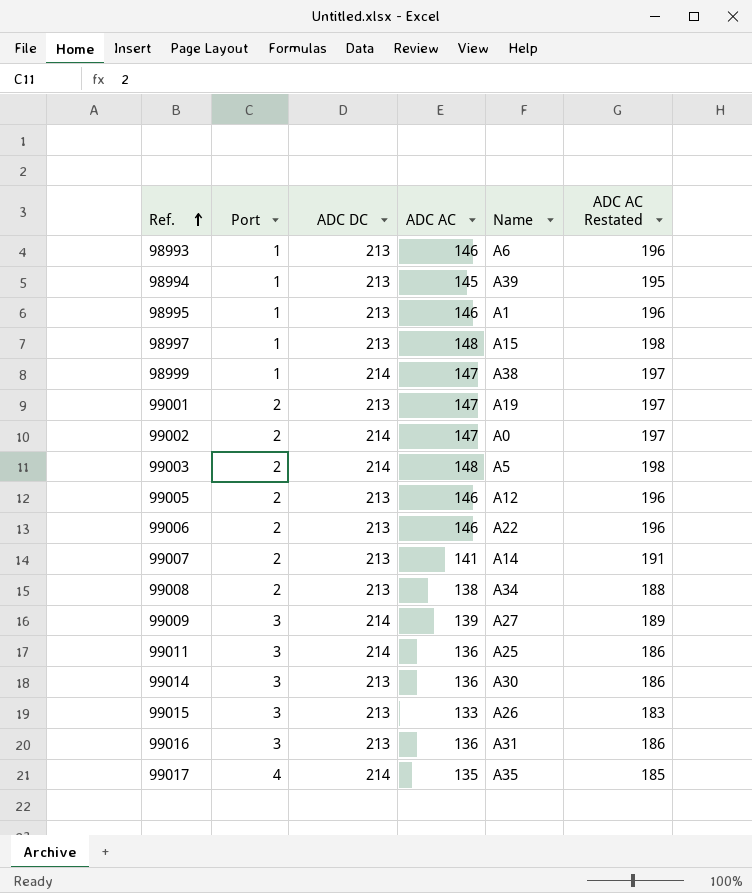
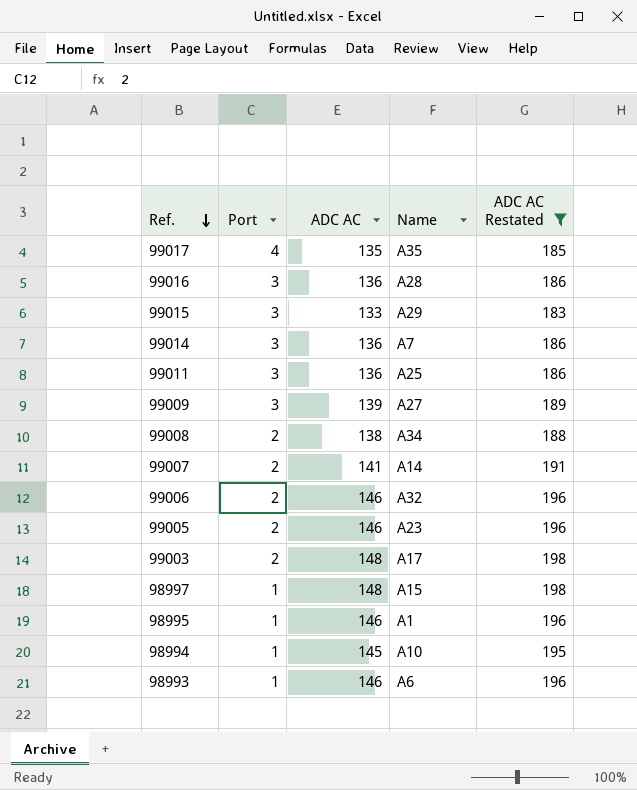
filter: none -> ADC AC Restated != 197
row order: Ref. ascending -> Ref. descending
column ADC DC | position: 3 -> none
99016 | Name: A31 -> A28
99015 | Name: A26 -> A29
99014 | Name: A30 -> A7
99006 | Name: A22 -> A32
99005 | Name: A12 -> A23
99003 | Name: A5 -> A17
98994 | Name: A39 -> A10

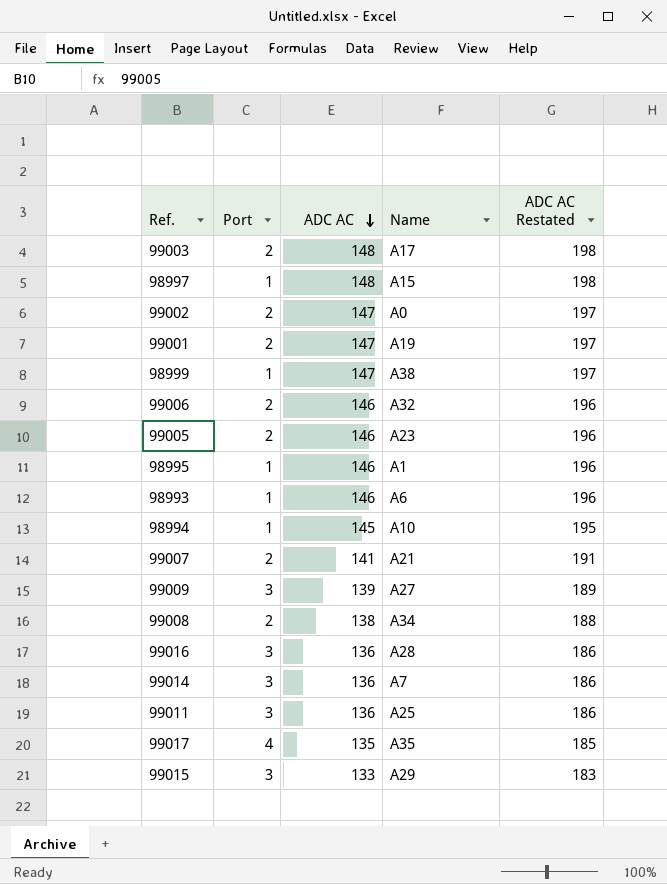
filter: ADC AC Restated != 197 -> none
row order: Ref. descending -> ADC AC descending
99007 | Name: A14 -> A21

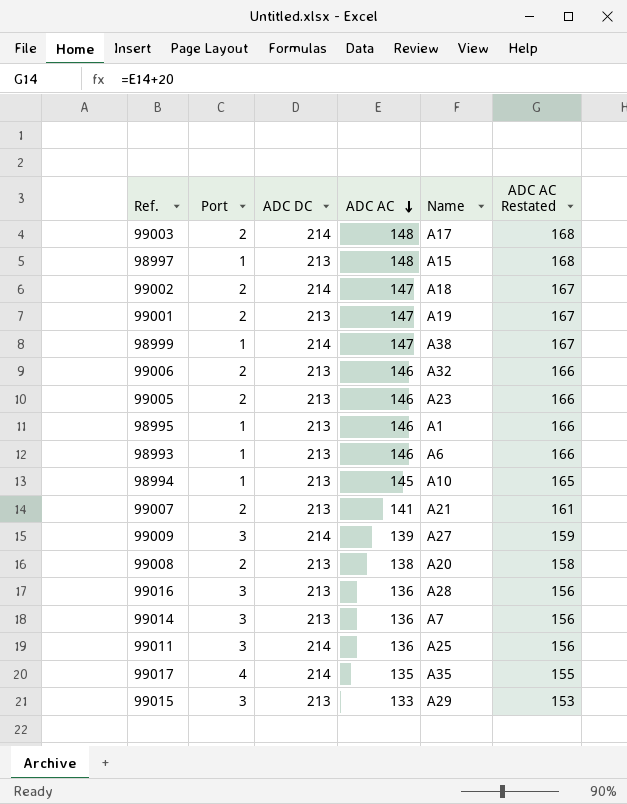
column ADC DC | position: none -> 3
column ADC AC Restated | formula: [ADC AC] + 50 -> [ADC AC] + 20
99002 | Name: A0 -> A18
99008 | Name: A34 -> A20

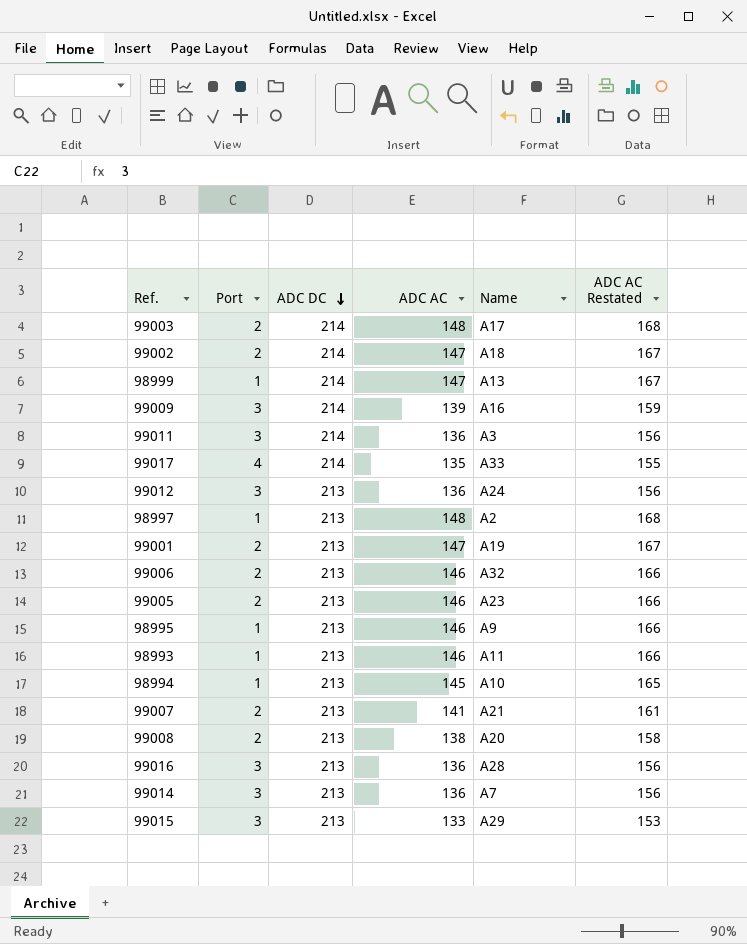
row order: ADC AC descending -> ADC DC descending
98999 | Name: A38 -> A13
99009 | Name: A27 -> A16
99011 | Name: A25 -> A3
99017 | Name: A35 -> A33
row 99012: none -> 3 | 213 | 136 | A24 | 156
98997 | Name: A15 -> A2
98995 | Name: A1 -> A9
98993 | Name: A6 -> A11

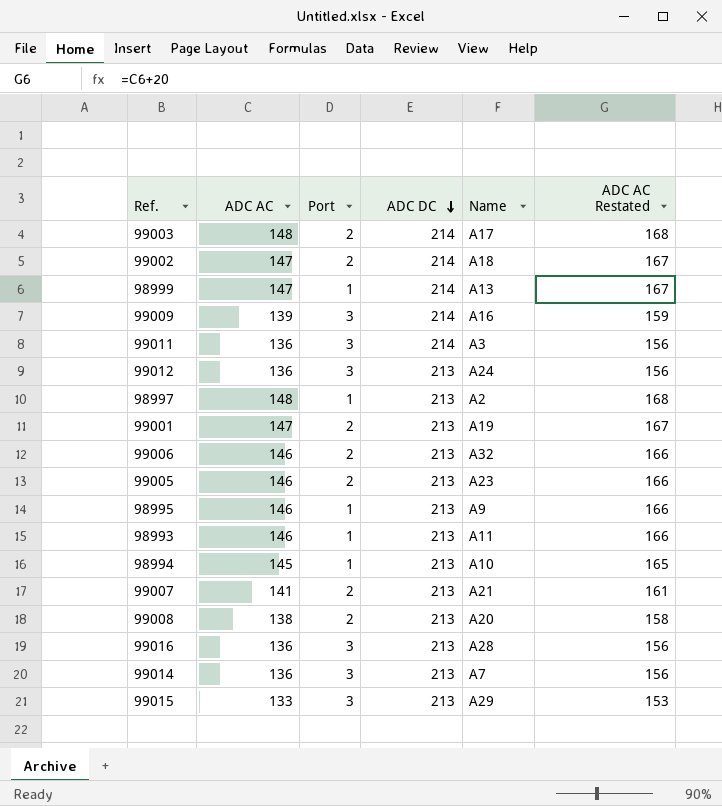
column ADC AC | position: 4 -> 2
row 99017: 4 | 214 | 135 | A33 | 155 -> none

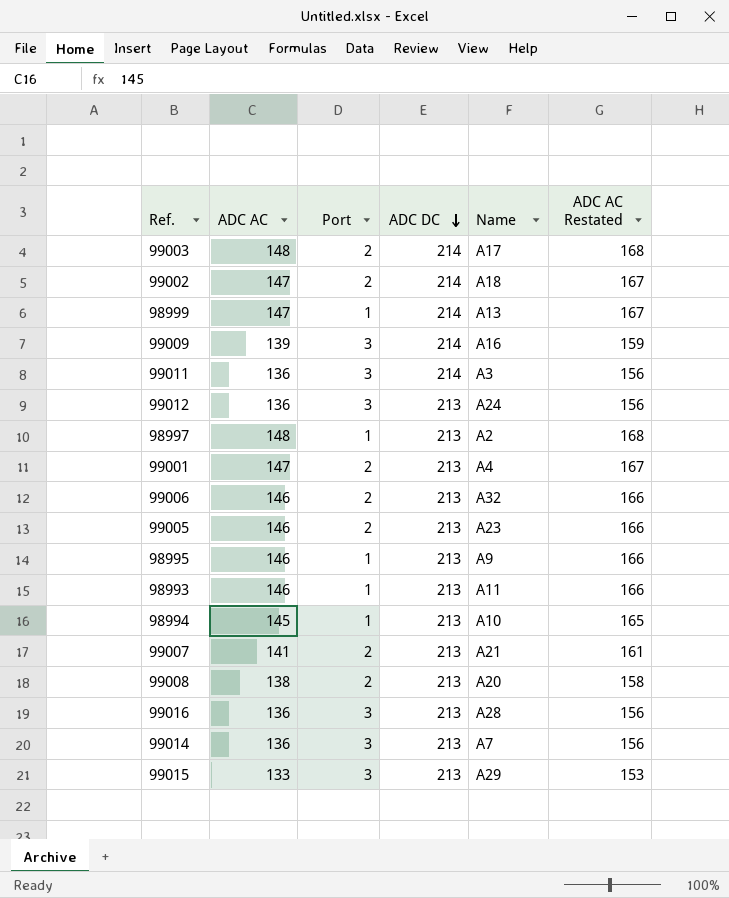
99001 | Name: A19 -> A4

